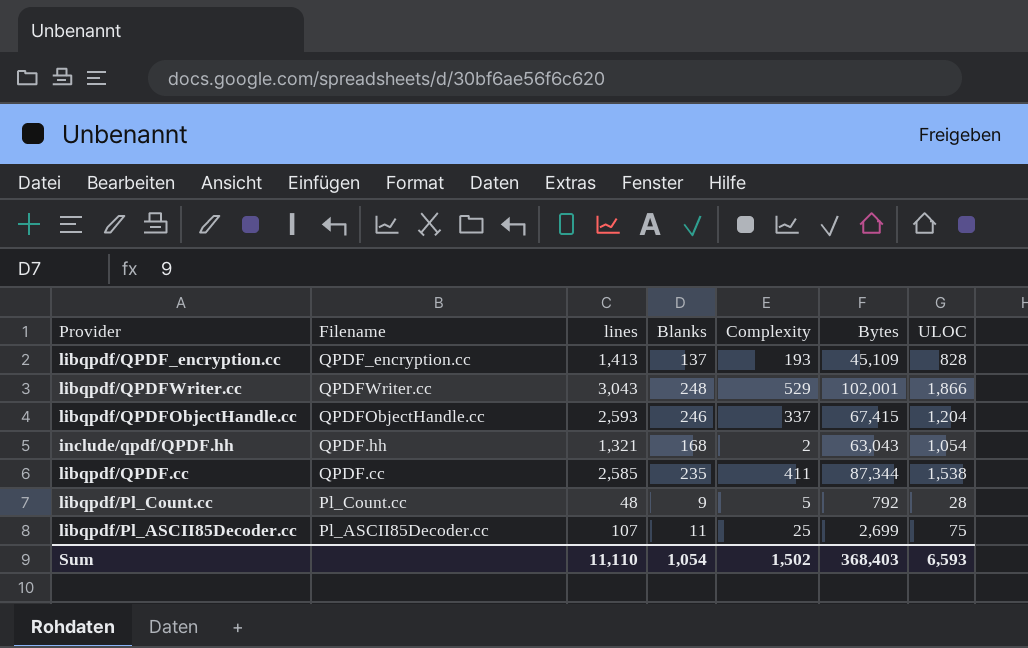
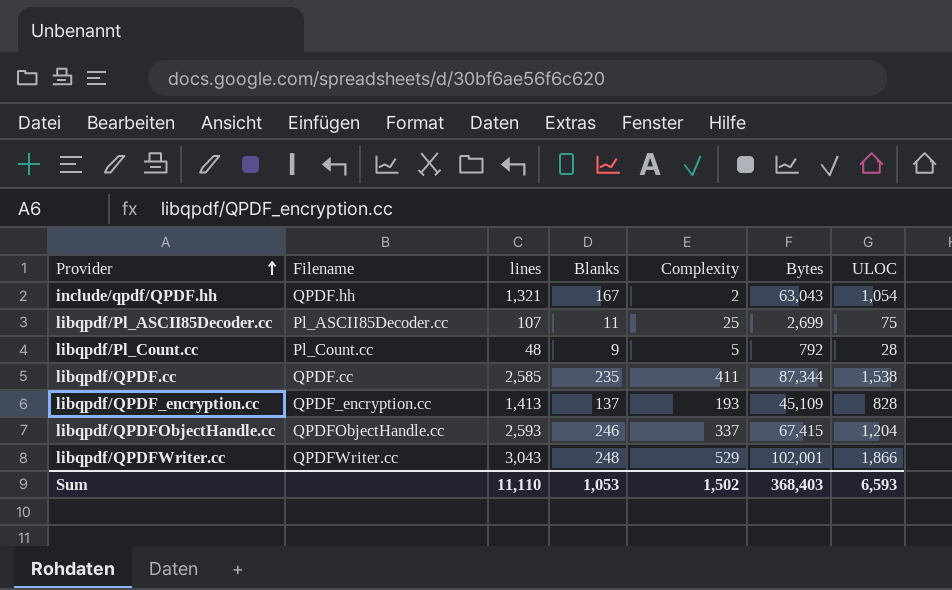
row order: none -> Provider ascending
include/qpdf/QPDF.hh | Blanks: 168 -> 167
Sum | Blanks: 1,054 -> 1,053

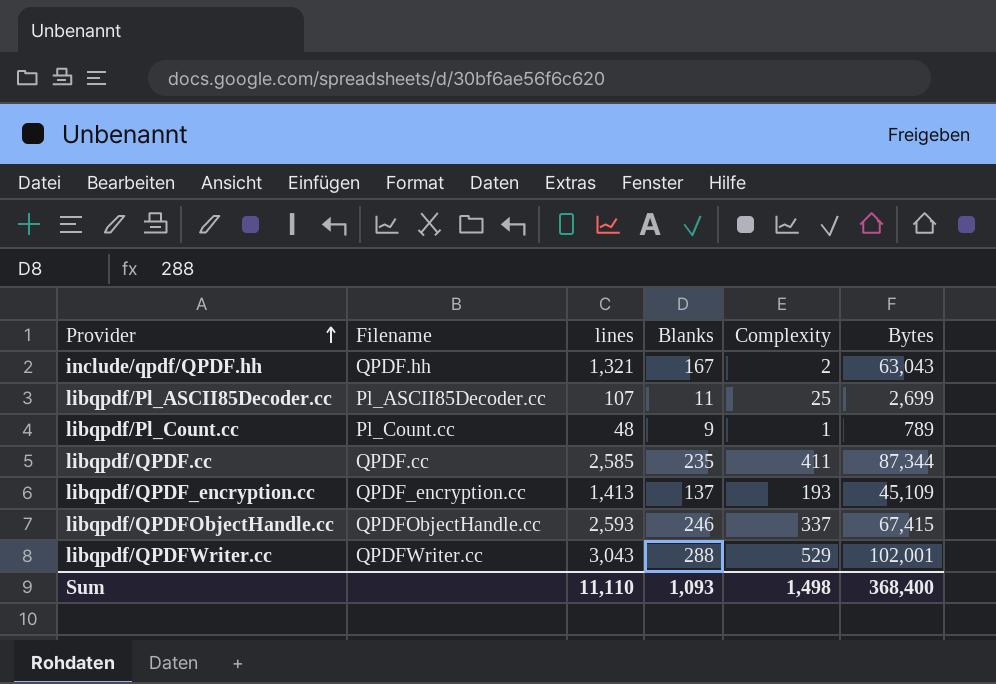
column ULOC | position: 7 -> none
libqpdf/Pl_Count.cc | Complexity: 5 -> 1
libqpdf/Pl_Count.cc | Bytes: 792 -> 789
libqpdf/QPDFWriter.cc | Blanks: 248 -> 288
Sum | Blanks: 1,053 -> 1,093
Sum | Complexity: 1,502 -> 1,498
Sum | Bytes: 368,403 -> 368,400

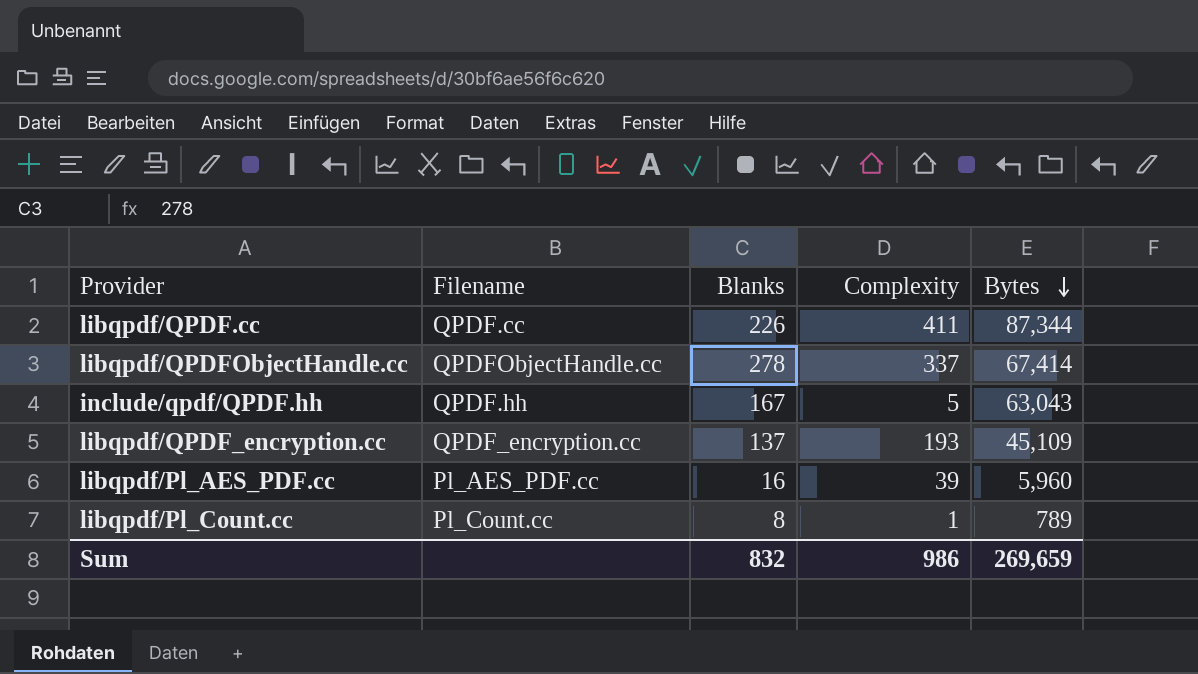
row order: Provider ascending -> Bytes descending
column lines | position: 3 -> none
row libqpdf/Pl_ASCII85Decoder.cc: Pl_ASCII85Decoder.cc | 107 | 11 | 25 | 2,699 -> none
row libqpdf/QPDFWriter.cc: QPDFWriter.cc | 3,043 | 288 | 529 | 102,001 -> none
libqpdf/QPDF.cc | Blanks: 235 -> 226
libqpdf/QPDFObjectHandle.cc | Blanks: 246 -> 278
libqpdf/QPDFObjectHandle.cc | Bytes: 67,415 -> 67,414
include/qpdf/QPDF.hh | Complexity: 2 -> 5
row libqpdf/Pl_AES_PDF.cc: none -> Pl_AES_PDF.cc | 16 | 39 | 5,960
libqpdf/Pl_Count.cc | Blanks: 9 -> 8
Sum | Blanks: 1,093 -> 832
Sum | Complexity: 1,498 -> 986
Sum | Bytes: 368,400 -> 269,659

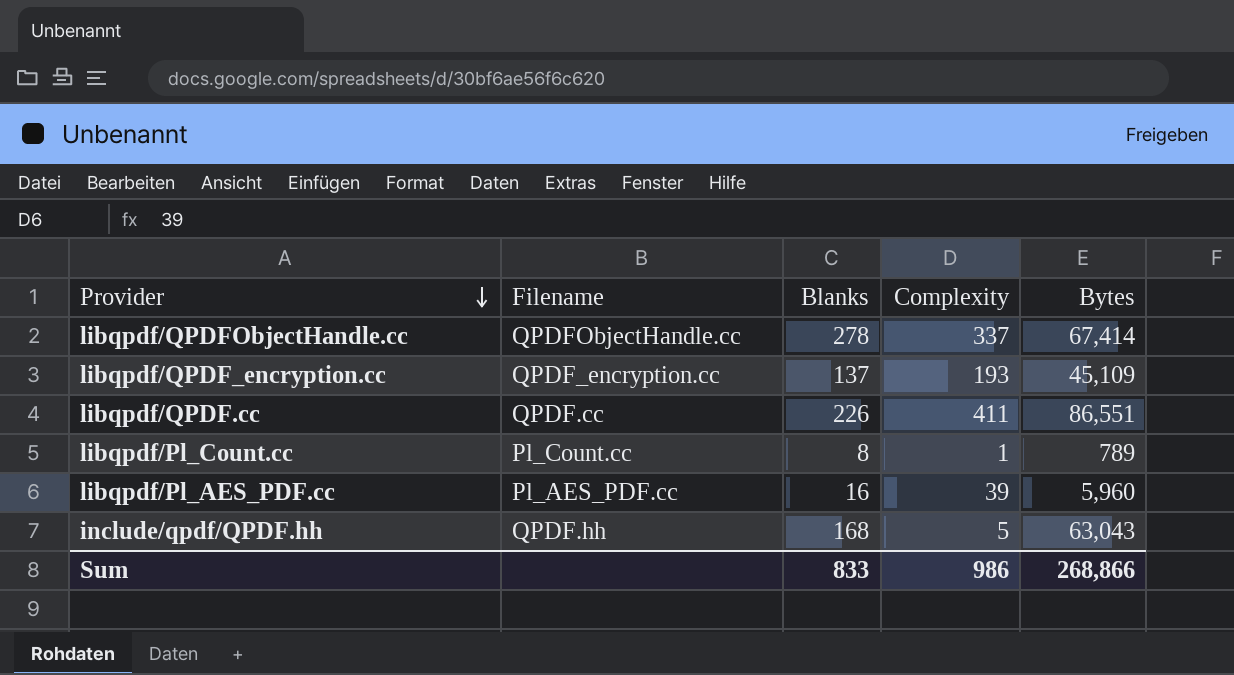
row order: Bytes descending -> Provider descending
libqpdf/QPDF.cc | Bytes: 87,344 -> 86,551
include/qpdf/QPDF.hh | Blanks: 167 -> 168
Sum | Blanks: 832 -> 833
Sum | Bytes: 269,659 -> 268,866

